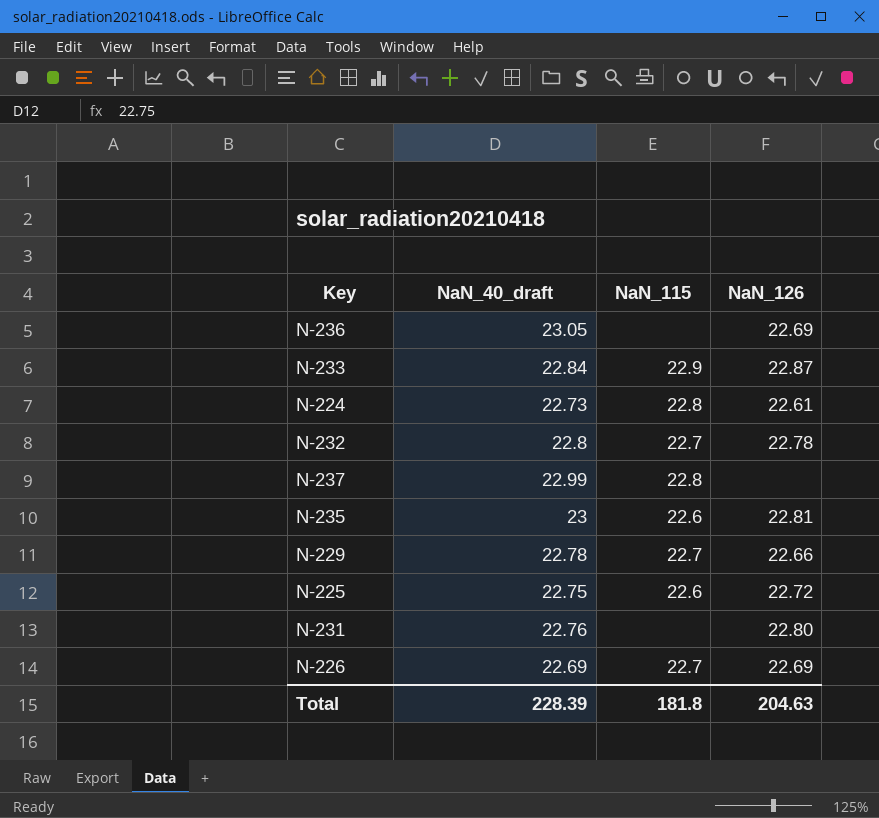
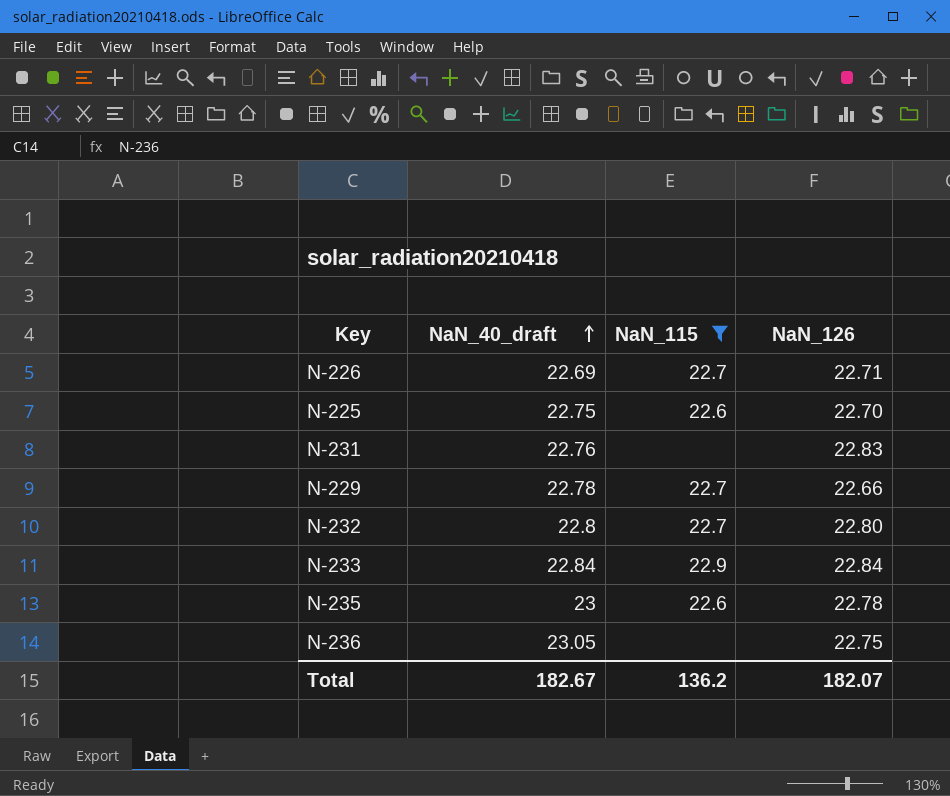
filter: none -> NaN_115 != 22.8
row order: none -> NaN_40_draft ascending
N-226 | NaN_126: 22.69 -> 22.71
N-225 | NaN_126: 22.72 -> 22.70
N-231 | NaN_126: 22.80 -> 22.83
N-232 | NaN_126: 22.78 -> 22.80
N-233 | NaN_126: 22.87 -> 22.84
N-235 | NaN_126: 22.81 -> 22.78
N-236 | NaN_126: 22.69 -> 22.75
Total | NaN_40_draft: 228.39 -> 182.67
Total | NaN_115: 181.8 -> 136.2
Total | NaN_126: 204.63 -> 182.07

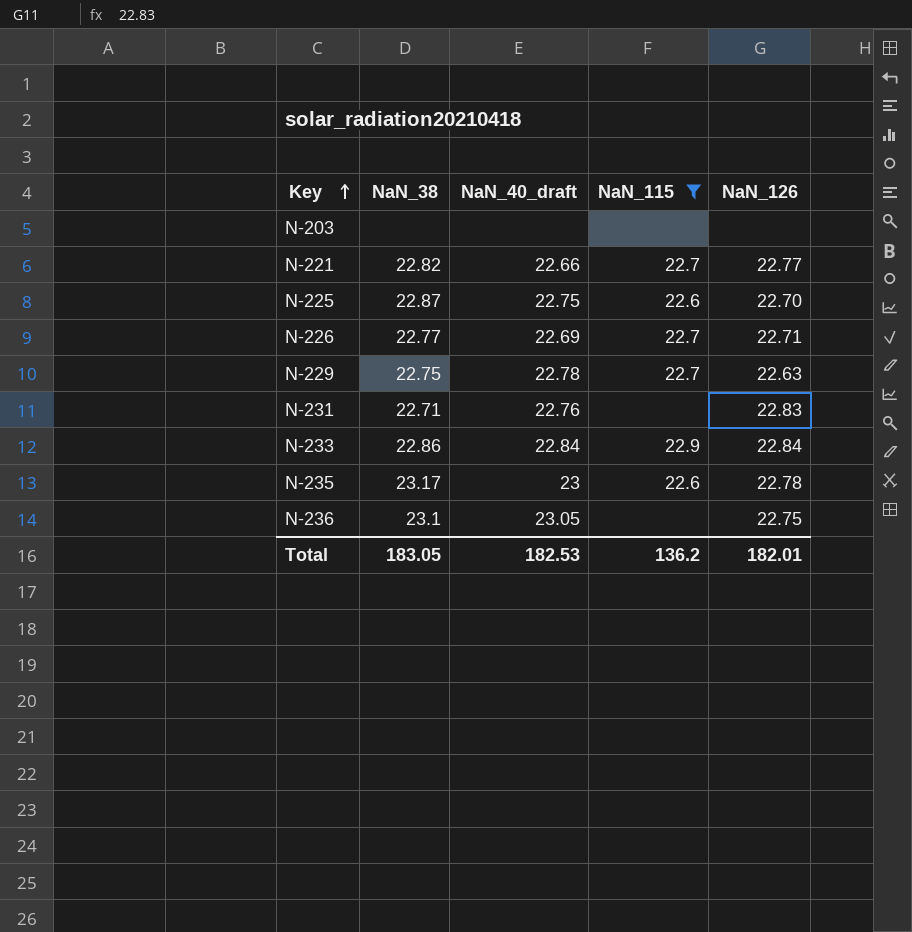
row order: NaN_40_draft ascending -> Key ascending
column NaN_38 | position: none -> 2
row N-232: 22.8 | 22.7 | 22.80 -> none
row N-203: none -> none | none | none | none
row N-221: none -> 22.82 | 22.66 | 22.7 | 22.77
N-229 | NaN_126: 22.66 -> 22.63
Total | NaN_40_draft: 182.67 -> 182.53
Total | NaN_126: 182.07 -> 182.01

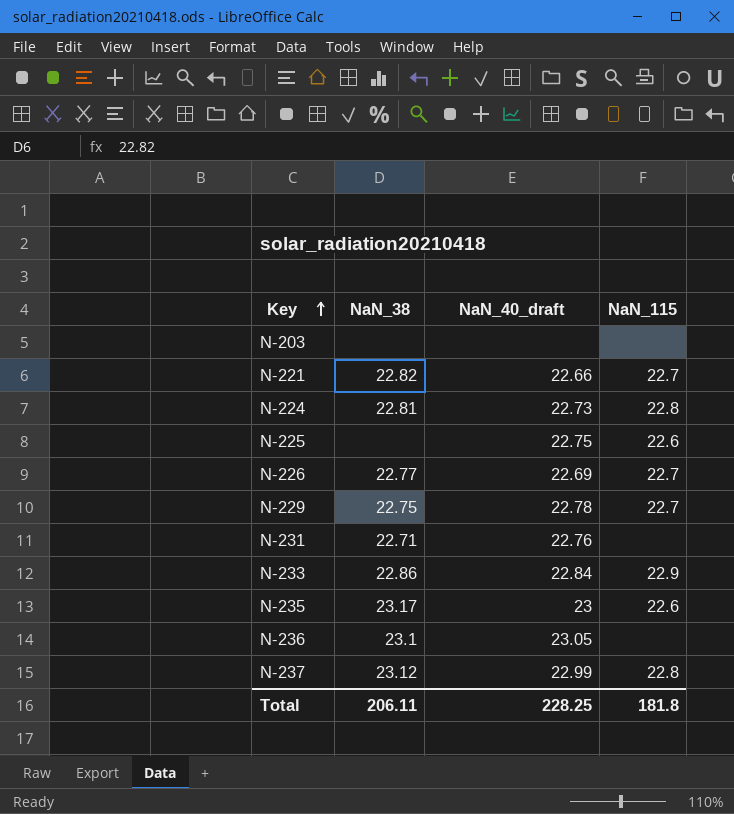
filter: NaN_115 != 22.8 -> none
column NaN_126 | position: 5 -> none
N-225 | NaN_38: 22.87 -> none
Total | NaN_38: 183.05 -> 206.11
Total | NaN_40_draft: 182.53 -> 228.25
Total | NaN_115: 136.2 -> 181.8

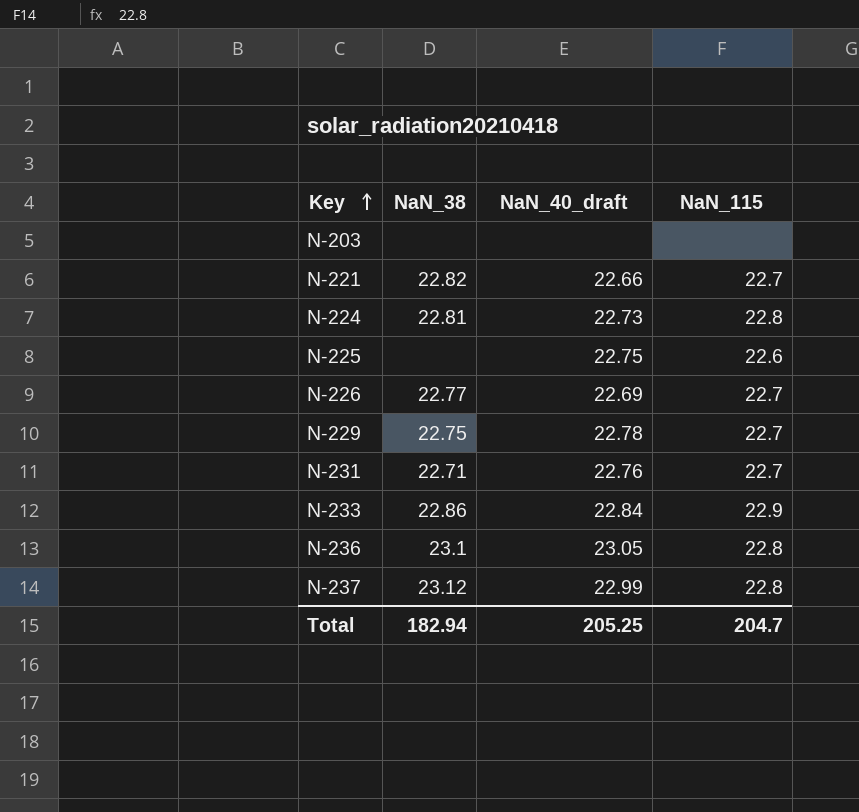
row N-235: 23.17 | 23 | 22.6 -> none
N-231 | NaN_115: none -> 22.7
N-236 | NaN_115: none -> 22.8
Total | NaN_38: 206.11 -> 182.94
Total | NaN_40_draft: 228.25 -> 205.25
Total | NaN_115: 181.8 -> 204.7

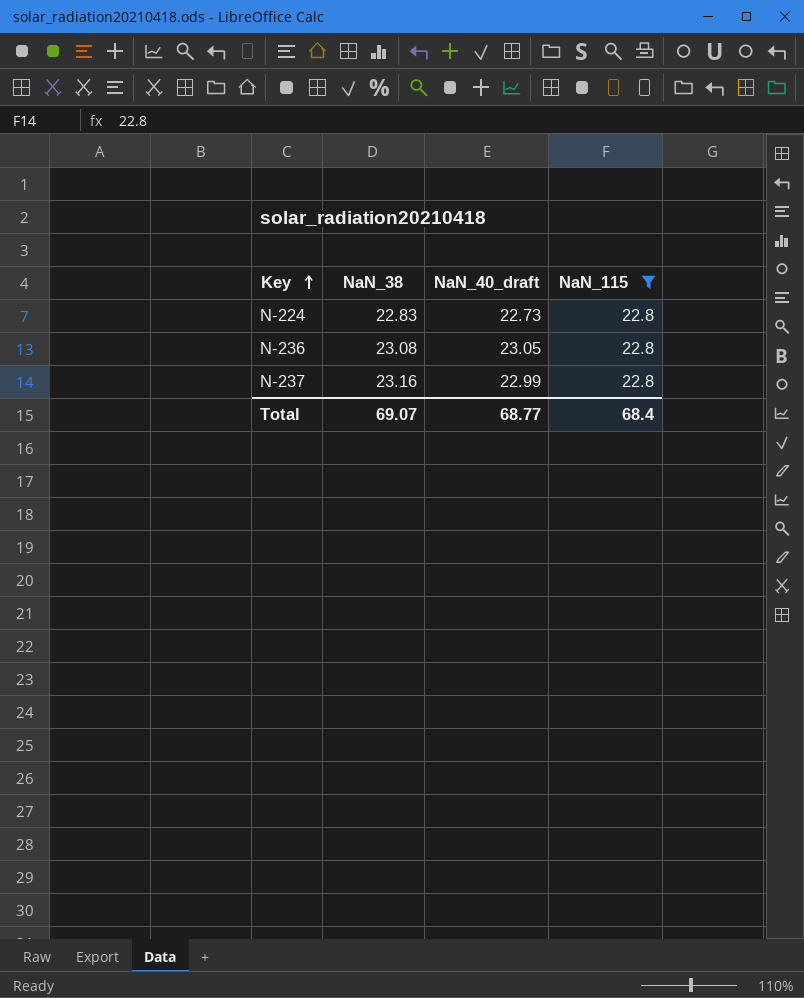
filter: none -> NaN_115 = 22.8
N-224 | NaN_38: 22.81 -> 22.83
N-236 | NaN_38: 23.1 -> 23.08
N-237 | NaN_38: 23.12 -> 23.16
Total | NaN_38: 182.94 -> 69.07
Total | NaN_40_draft: 205.25 -> 68.77
Total | NaN_115: 204.7 -> 68.4

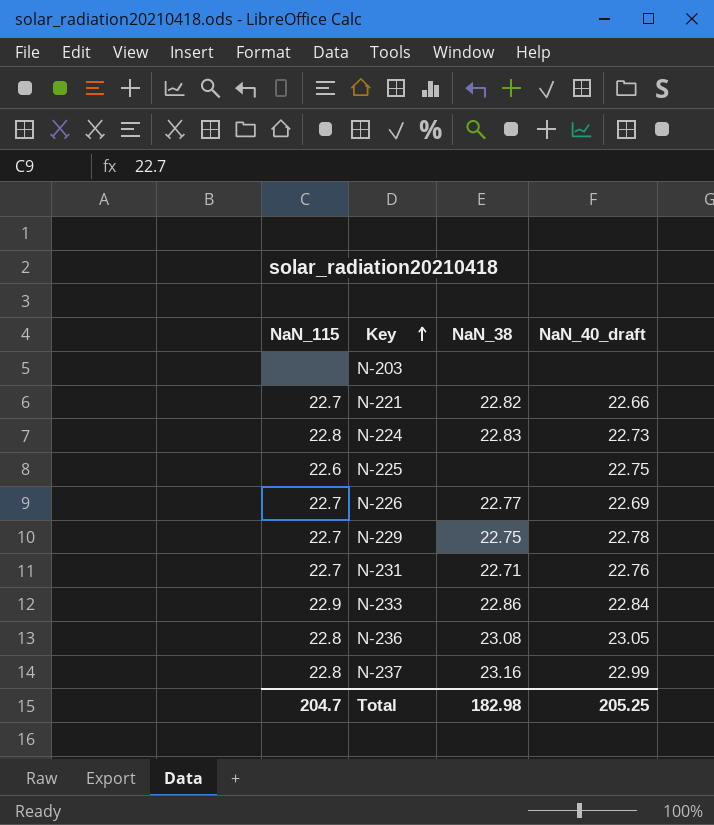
filter: NaN_115 = 22.8 -> none
column NaN_115 | position: 4 -> 1
Total | NaN_115: 68.4 -> 204.7
Total | NaN_38: 69.07 -> 182.98
Total | NaN_40_draft: 68.77 -> 205.25

